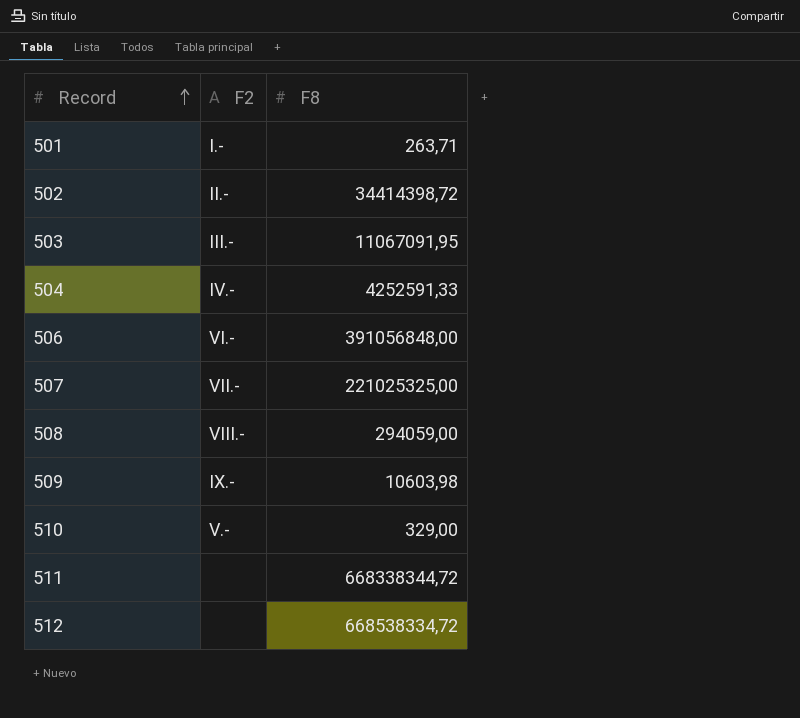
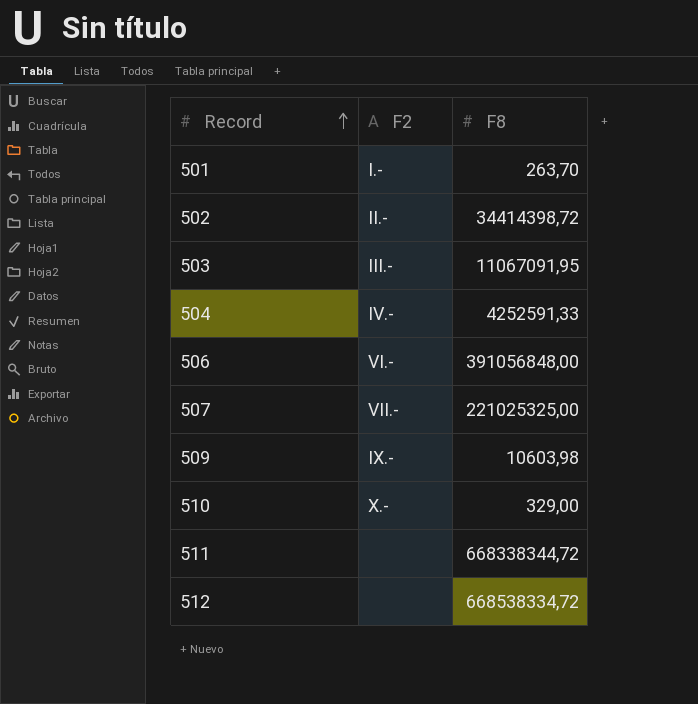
row 508: VIII.- | 294059,00 -> none
501 | F8: 263,71 -> 263,70
510 | F2: V.- -> X.-

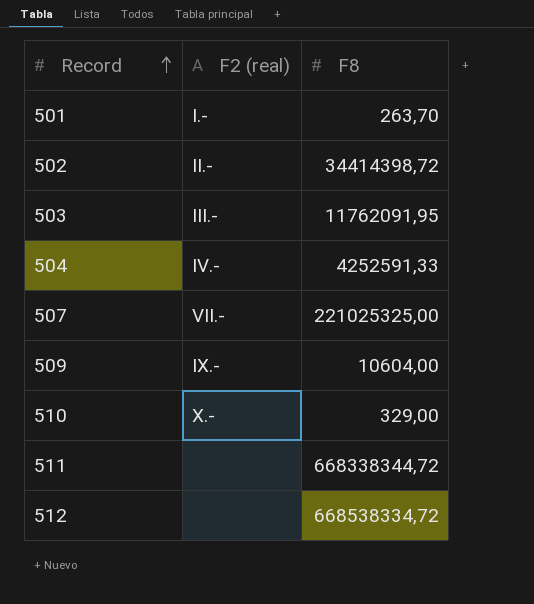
column name: F2 -> F2 (real)
row 506: VI.- | 391056848,00 -> none
503 | F8: 11067091,95 -> 11762091,95
509 | F8: 10603,98 -> 10604,00

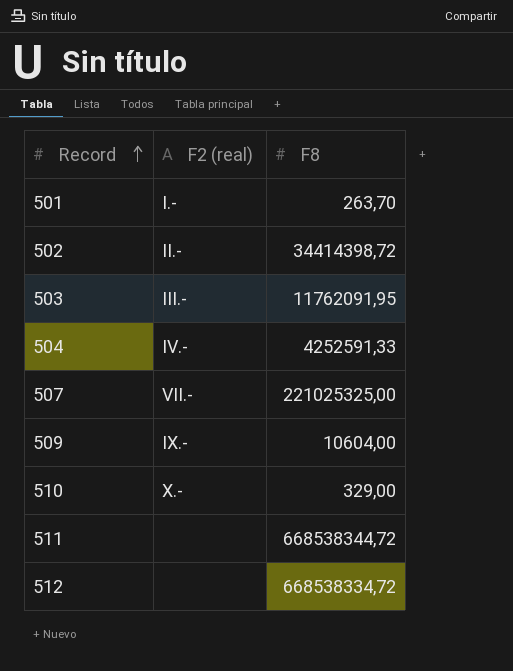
511 | F8: 668338344,72 -> 668538344,72

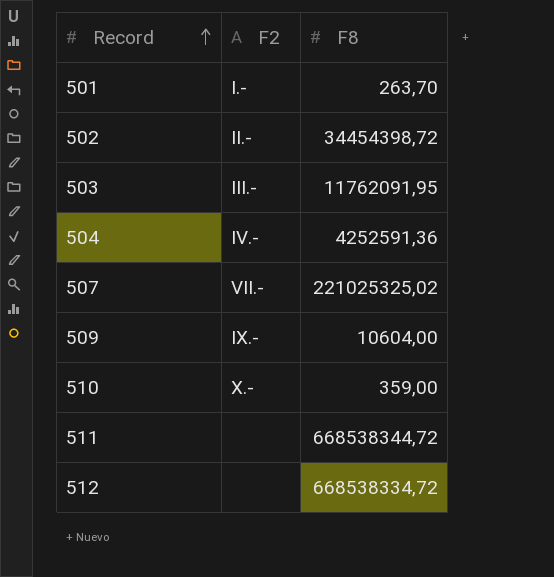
column name: F2 (real) -> F2
502 | F8: 34414398,72 -> 34454398,72
504 | F8: 4252591,33 -> 4252591,36
507 | F8: 221025325,00 -> 221025325,02
510 | F8: 329,00 -> 359,00

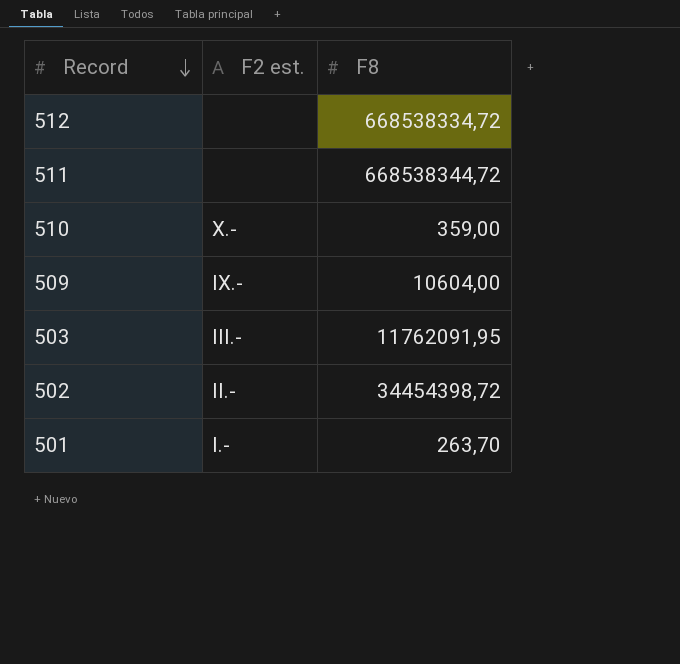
row order: Record ascending -> Record descending
column name: F2 -> F2 est.
row 504: IV.- | 4252591,36 -> none
row 507: VII.- | 221025325,02 -> none

